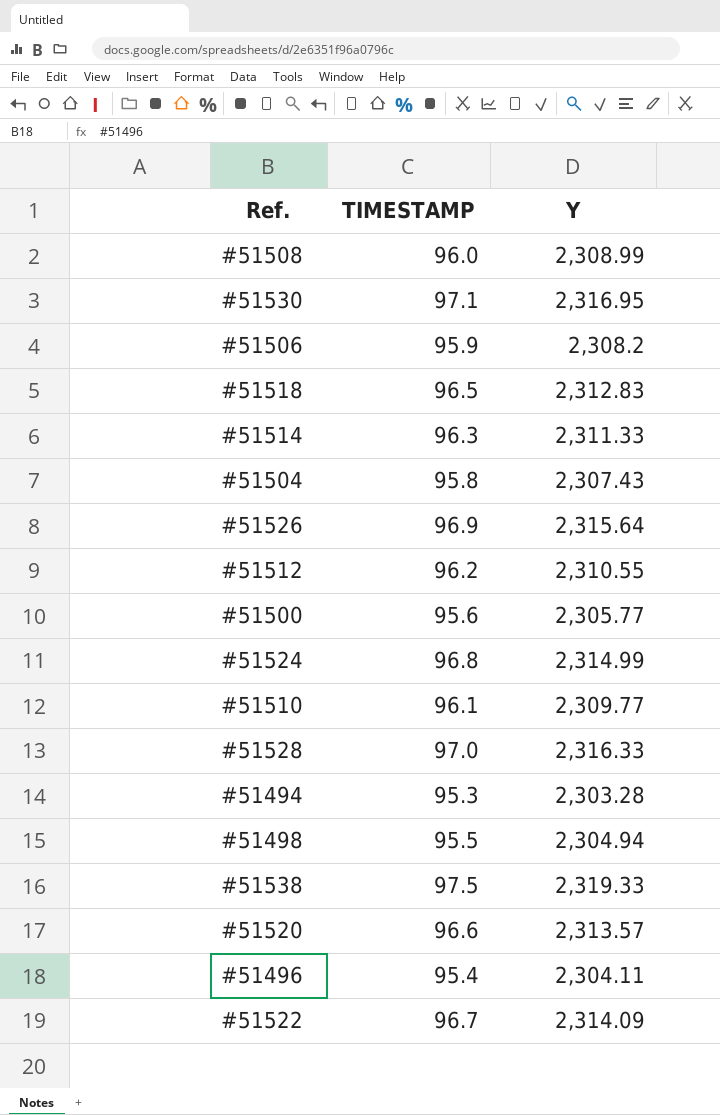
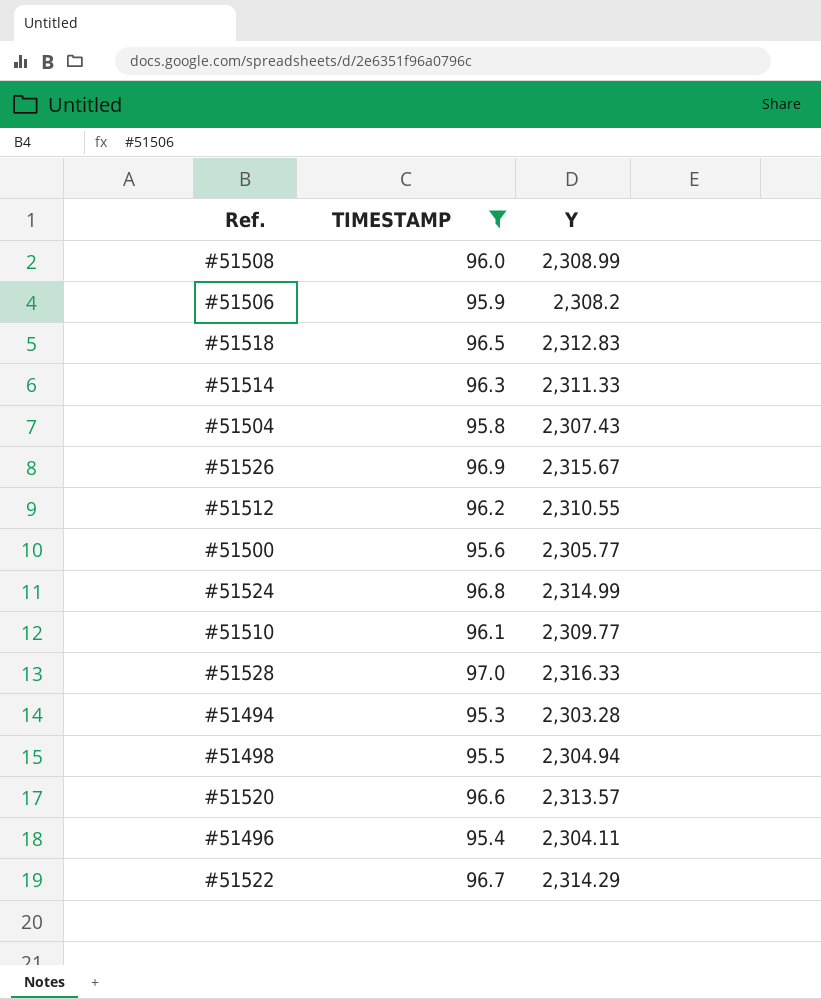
filter: none -> TIMESTAMP <= 97.0
#51526 | Y: 2,315.64 -> 2,315.67
#51522 | Y: 2,314.09 -> 2,314.29

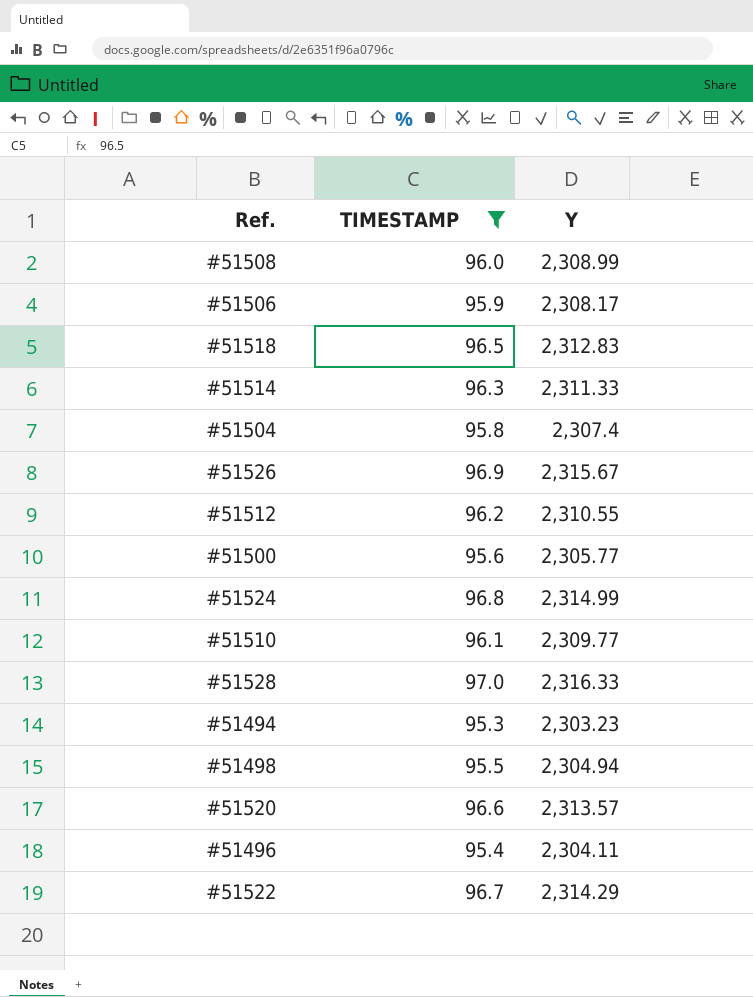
#51506 | Y: 2,308.2 -> 2,308.17
#51504 | Y: 2,307.43 -> 2,307.4
#51494 | Y: 2,303.28 -> 2,303.23

